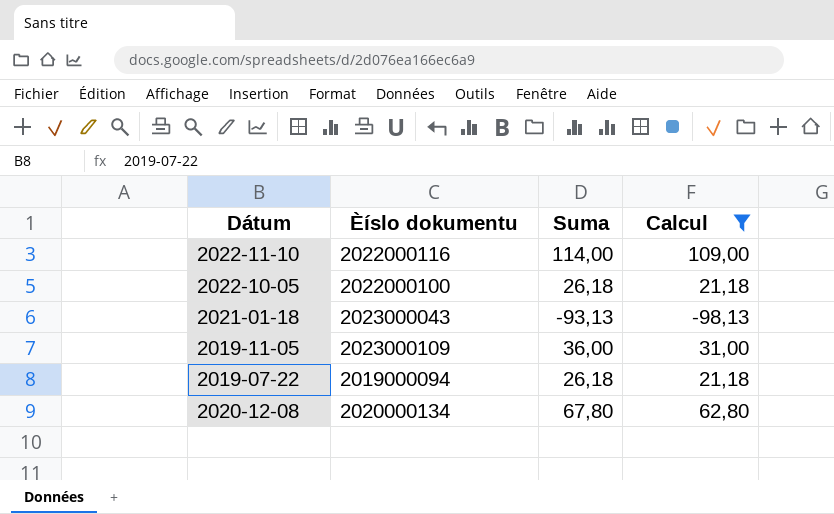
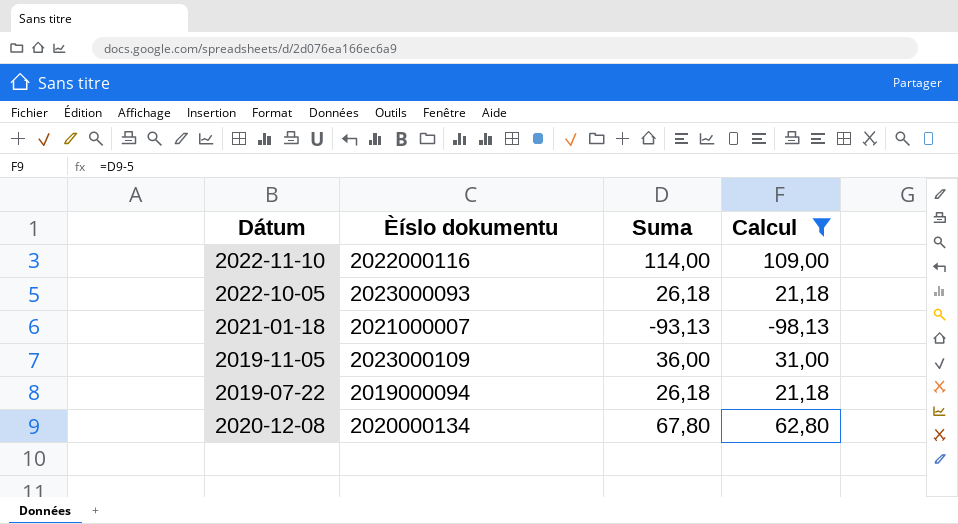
2022-10-05 | Èíslo dokumentu: 2022000100 -> 2023000093
2021-01-18 | Èíslo dokumentu: 2023000043 -> 2021000007

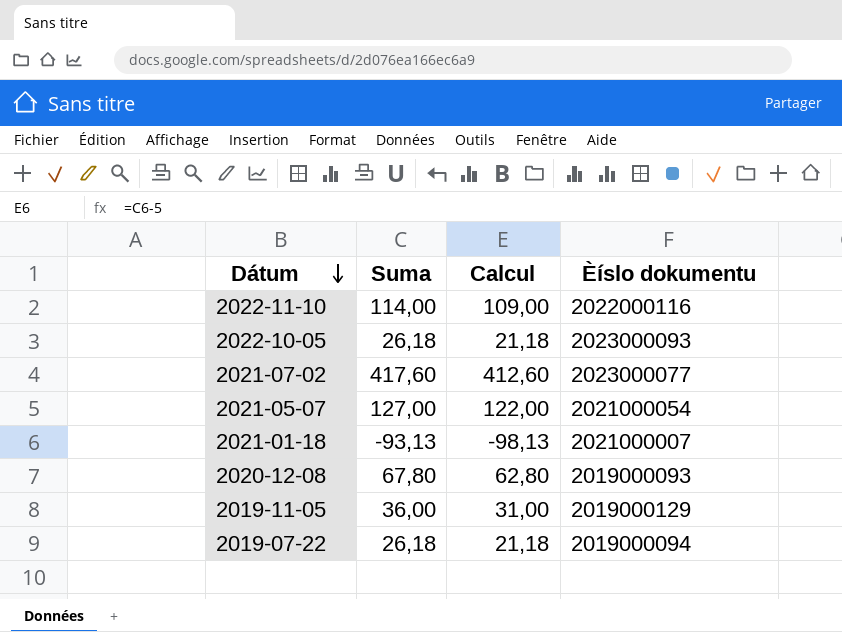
filter: Calcul <= 109,00 -> none
row order: none -> Dátum descending
column Èíslo dokumentu | position: 2 -> 4
2020-12-08 | Èíslo dokumentu: 2020000134 -> 2019000093
2019-11-05 | Èíslo dokumentu: 2023000109 -> 2019000129

